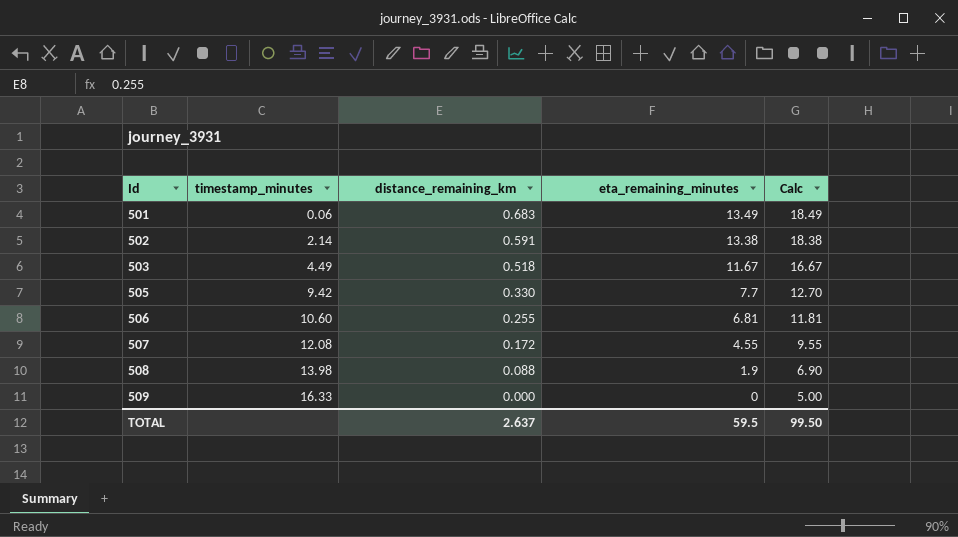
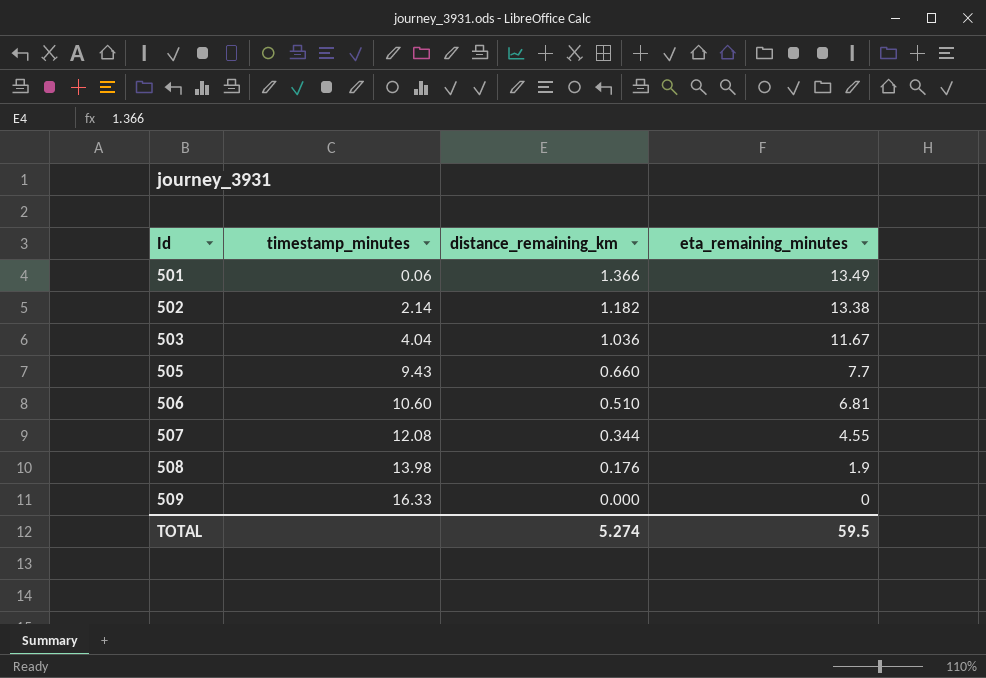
column Calc | formula: [eta_remaining_minutes] + 5 -> none
501 | distance_remaining_km: 0.683 -> 1.366
502 | distance_remaining_km: 0.591 -> 1.182
503 | timestamp_minutes: 4.49 -> 4.04
503 | distance_remaining_km: 0.518 -> 1.036
505 | timestamp_minutes: 9.42 -> 9.43
505 | distance_remaining_km: 0.330 -> 0.660
506 | distance_remaining_km: 0.255 -> 0.510
507 | distance_remaining_km: 0.172 -> 0.344
508 | distance_remaining_km: 0.088 -> 0.176
TOTAL | distance_remaining_km: 2.637 -> 5.274

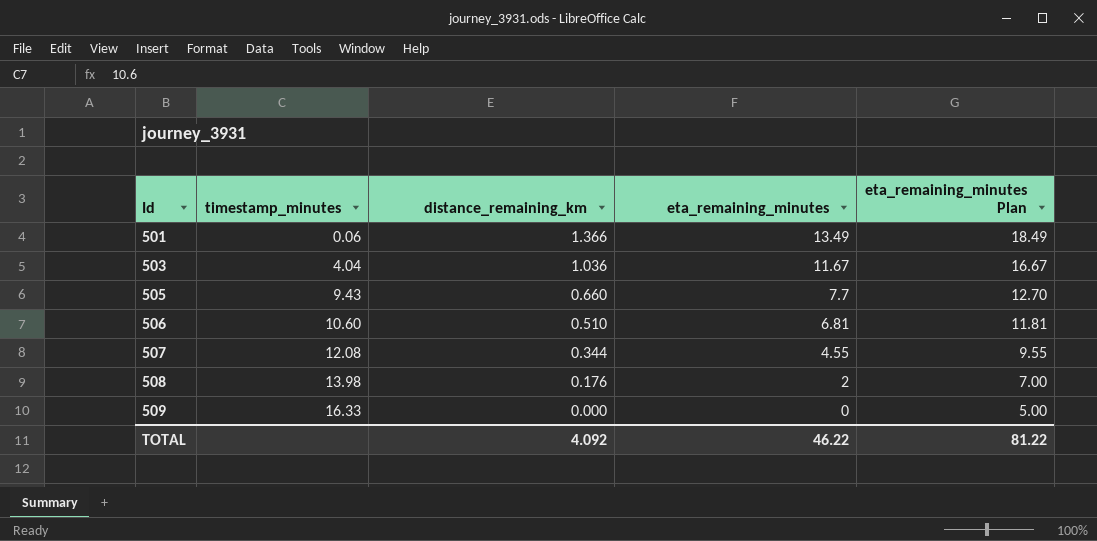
column eta_remaining_minutes Plan | formula: none -> [eta_remaining_minutes] + 5
row 502: 2.14 | 1.182 | 13.38 -> none
508 | eta_remaining_minutes: 1.9 -> 2
TOTAL | distance_remaining_km: 5.274 -> 4.092
TOTAL | eta_remaining_minutes: 59.5 -> 46.22

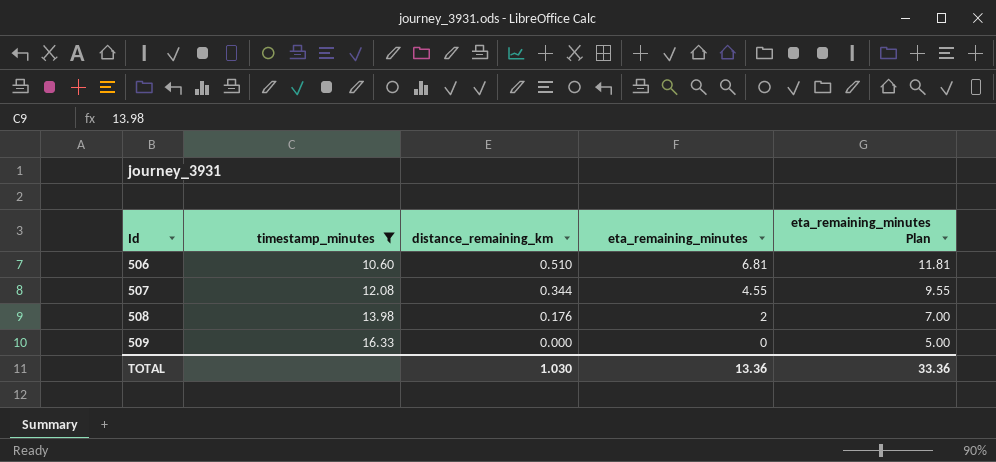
filter: none -> timestamp_minutes >= 10.60
TOTAL | distance_remaining_km: 4.092 -> 1.030
TOTAL | eta_remaining_minutes: 46.22 -> 13.36
TOTAL | eta_remaining_minutes Plan: 81.22 -> 33.36

